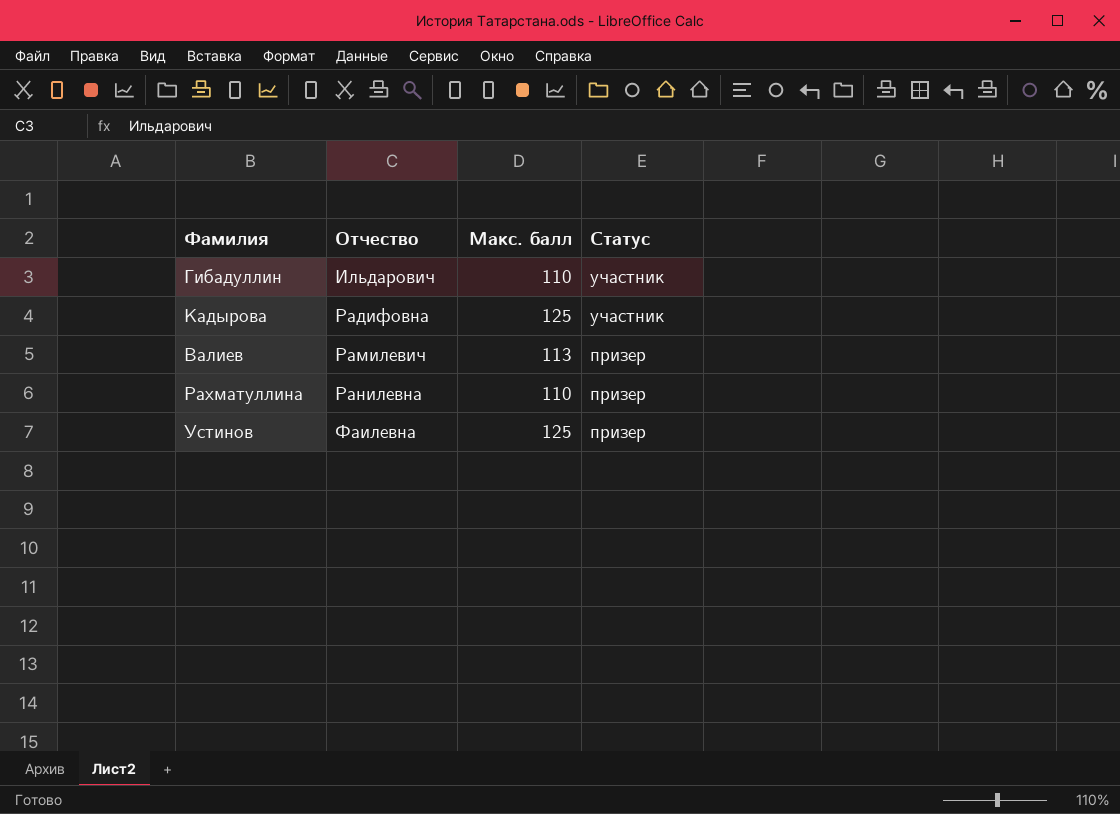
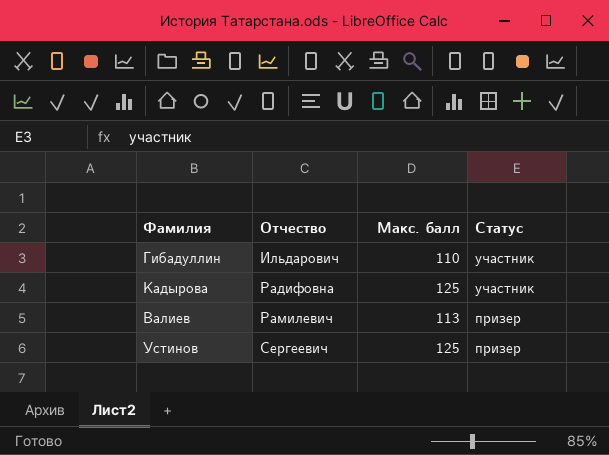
row Рахматуллина: Ранилевна | 110 | призер -> none
Устинов | Отчество: Фаилевна -> Сергеевич

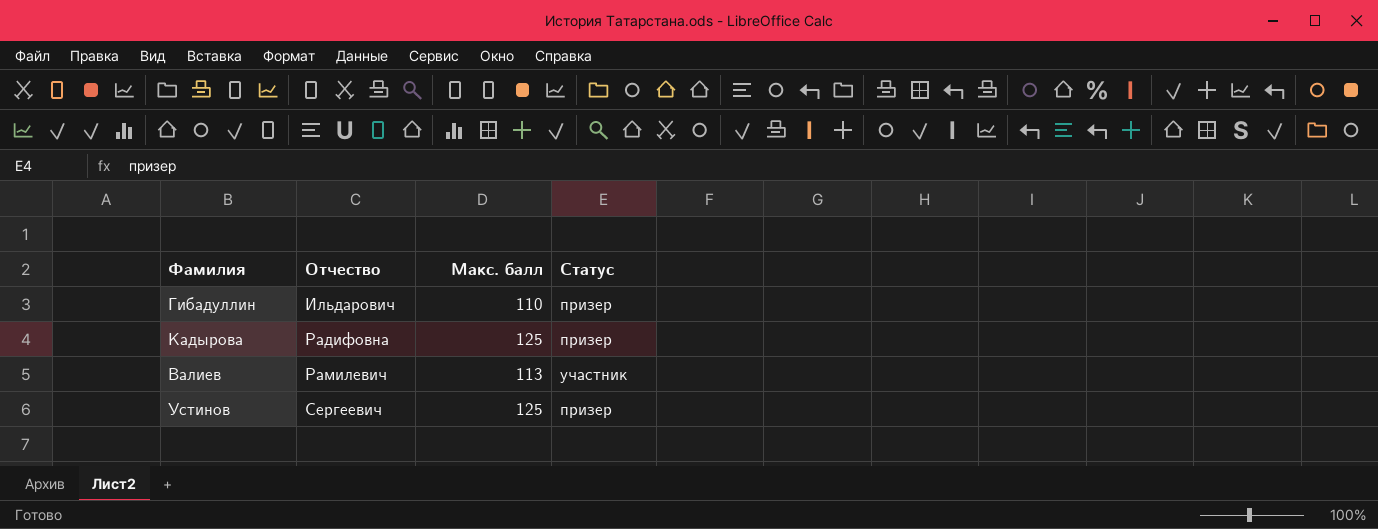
Гибадуллин | Статус: участник -> призер
Кадырова | Статус: участник -> призер
Валиев | Статус: призер -> участник

